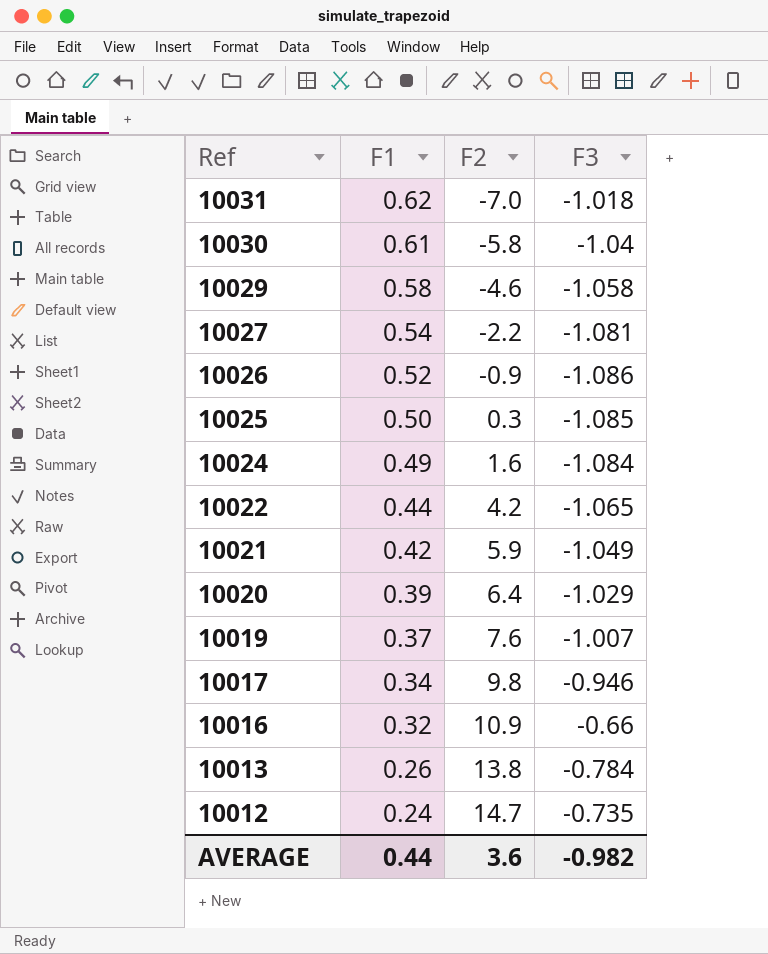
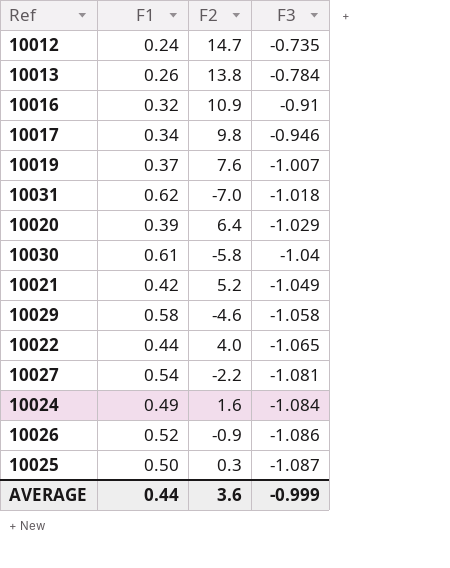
row order: Ref descending -> F3 descending
10016 | F3: -0.66 -> -0.91
10021 | F2: 5.9 -> 5.2
10022 | F2: 4.2 -> 4.0
10025 | F3: -1.085 -> -1.087
AVERAGE | F3: -0.982 -> -0.999

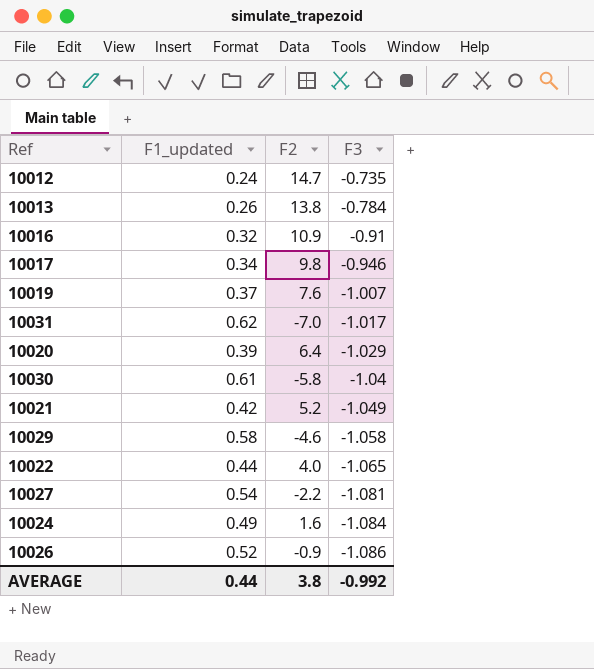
column name: F1 -> F1_updated
row 10025: 0.50 | 0.3 | -1.087 -> none
10031 | F3: -1.018 -> -1.017
AVERAGE | F2: 3.6 -> 3.8
AVERAGE | F3: -0.999 -> -0.992

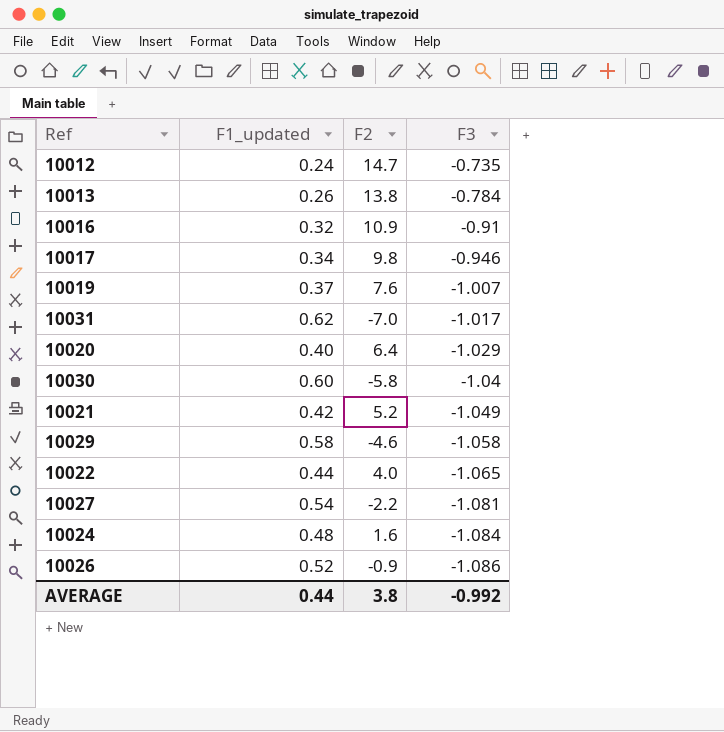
10020 | F1_updated: 0.39 -> 0.40
10030 | F1_updated: 0.61 -> 0.60
10024 | F1_updated: 0.49 -> 0.48

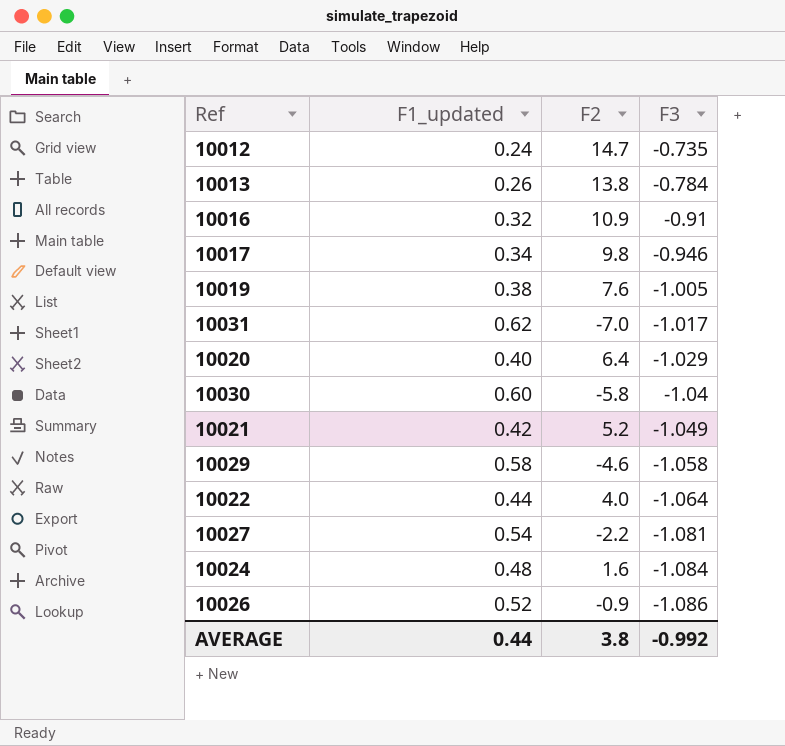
10019 | F1_updated: 0.37 -> 0.38
10019 | F3: -1.007 -> -1.005
10022 | F3: -1.065 -> -1.064

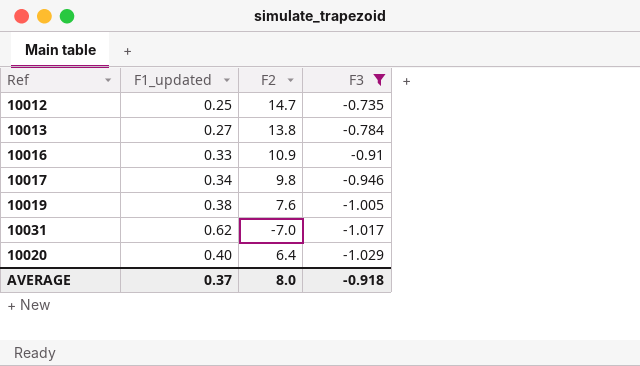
filter: none -> F3 >= -1.029
10012 | F1_updated: 0.24 -> 0.25
10013 | F1_updated: 0.26 -> 0.27
10016 | F1_updated: 0.32 -> 0.33
AVERAGE | F1_updated: 0.44 -> 0.37
AVERAGE | F2: 3.8 -> 8.0
AVERAGE | F3: -0.992 -> -0.918

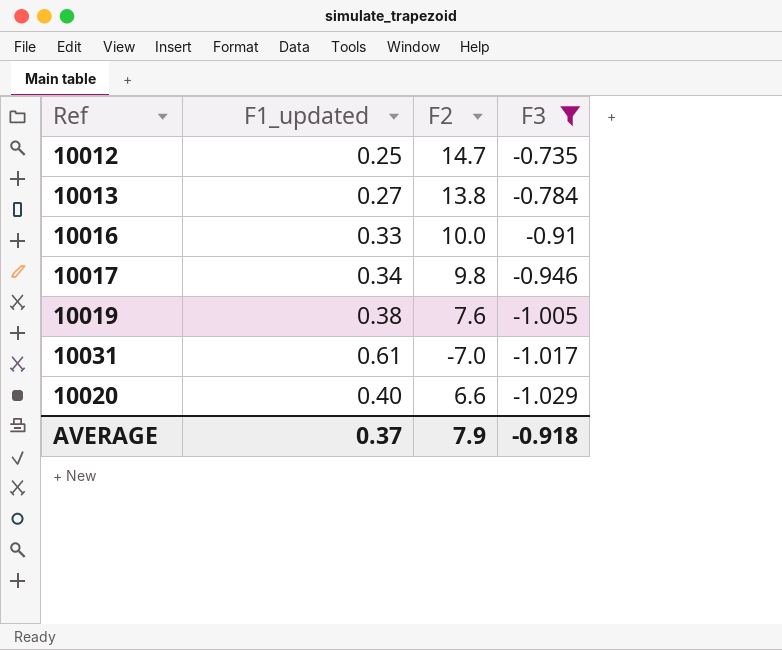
10016 | F2: 10.9 -> 10.0
10031 | F1_updated: 0.62 -> 0.61
10020 | F2: 6.4 -> 6.6
AVERAGE | F2: 8.0 -> 7.9

